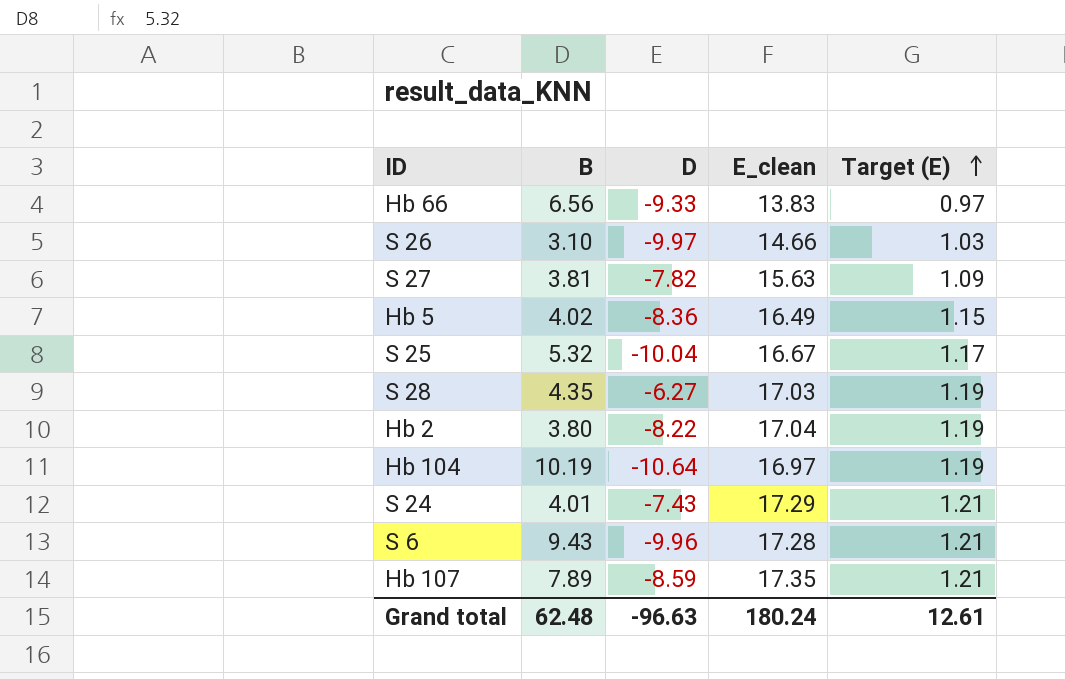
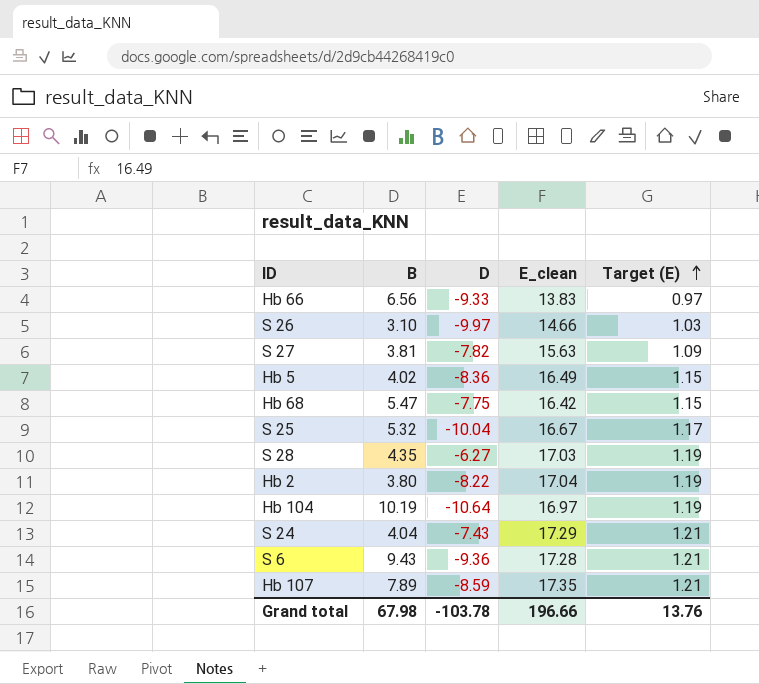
row Hb 68: none -> 5.47 | -7.75 | 16.42 | 1.15
S 24 | B: 4.01 -> 4.04
S 6 | D: -9.96 -> -9.36
Grand total | B: 62.48 -> 67.98
Grand total | D: -96.63 -> -103.78
Grand total | E_clean: 180.24 -> 196.66
Grand total | Target (E): 12.61 -> 13.76

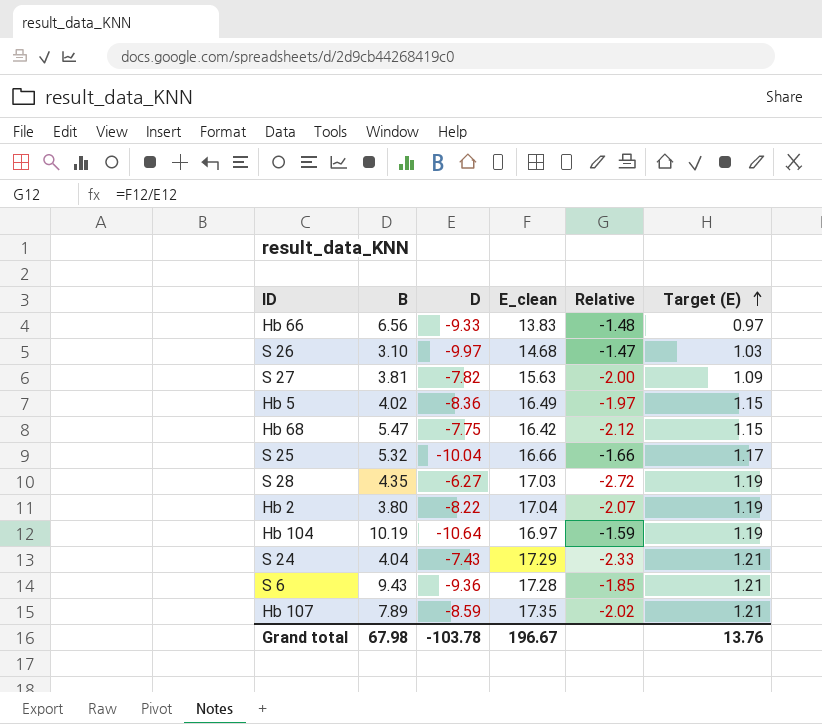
column Relative | formula: none -> [E_clean] / [D]
S 26 | E_clean: 14.66 -> 14.68
S 25 | E_clean: 16.67 -> 16.66
Grand total | E_clean: 196.66 -> 196.67

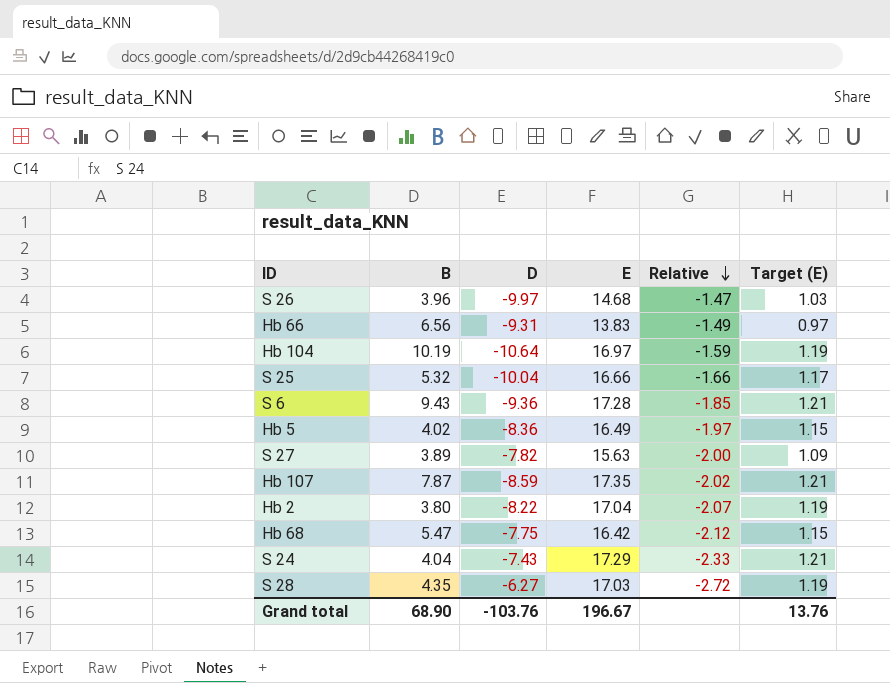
row order: Target (E) ascending -> Relative descending
column name: E_clean -> E
S 26 | B: 3.10 -> 3.96
Hb 66 | D: -9.33 -> -9.31
Hb 66 | Relative: -1.48 -> -1.49
S 27 | B: 3.81 -> 3.89
Hb 107 | B: 7.89 -> 7.87
Grand total | B: 67.98 -> 68.90
Grand total | D: -103.78 -> -103.76

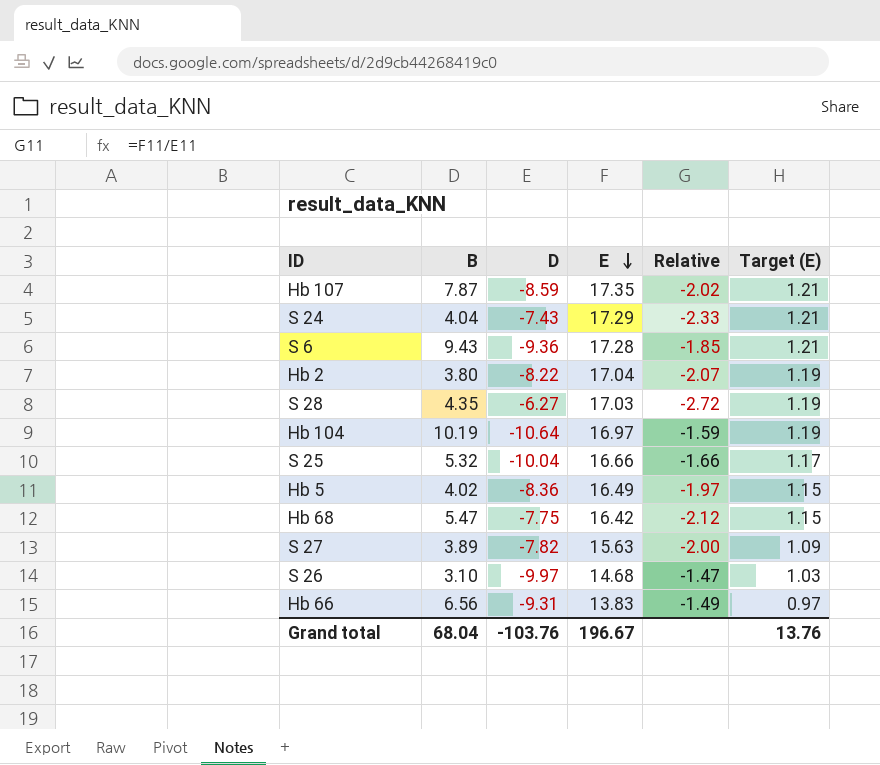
row order: Relative descending -> E descending
S 26 | B: 3.96 -> 3.10
Grand total | B: 68.90 -> 68.04

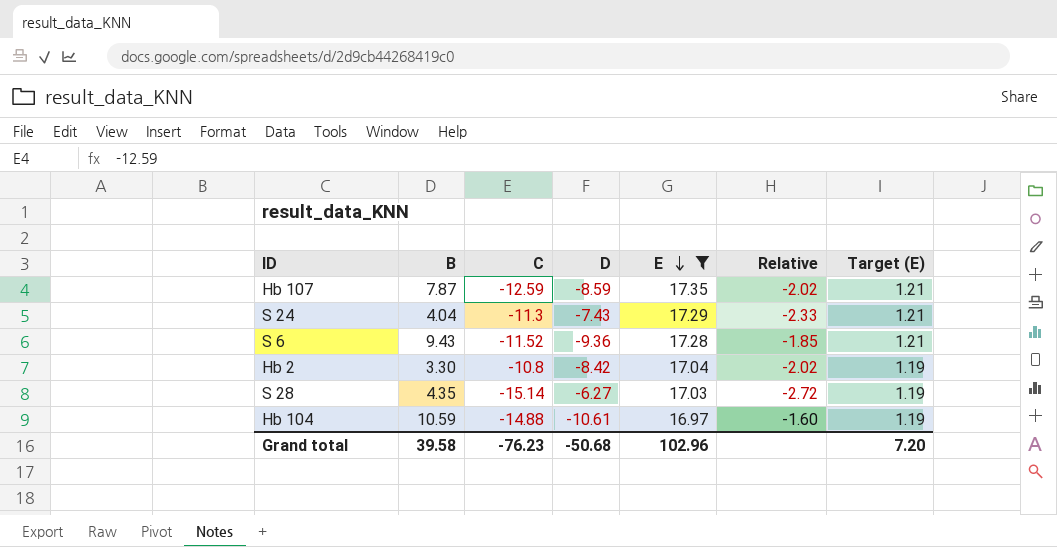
filter: none -> E >= 16.97
column C | position: none -> 3
Hb 2 | B: 3.80 -> 3.30
Hb 2 | D: -8.22 -> -8.42
Hb 2 | Relative: -2.07 -> -2.02
Hb 104 | B: 10.19 -> 10.59
Hb 104 | D: -10.64 -> -10.61
Hb 104 | Relative: -1.59 -> -1.60
Grand total | B: 68.04 -> 39.58
Grand total | D: -103.76 -> -50.68
Grand total | E: 196.67 -> 102.96
Grand total | Target (E): 13.76 -> 7.20

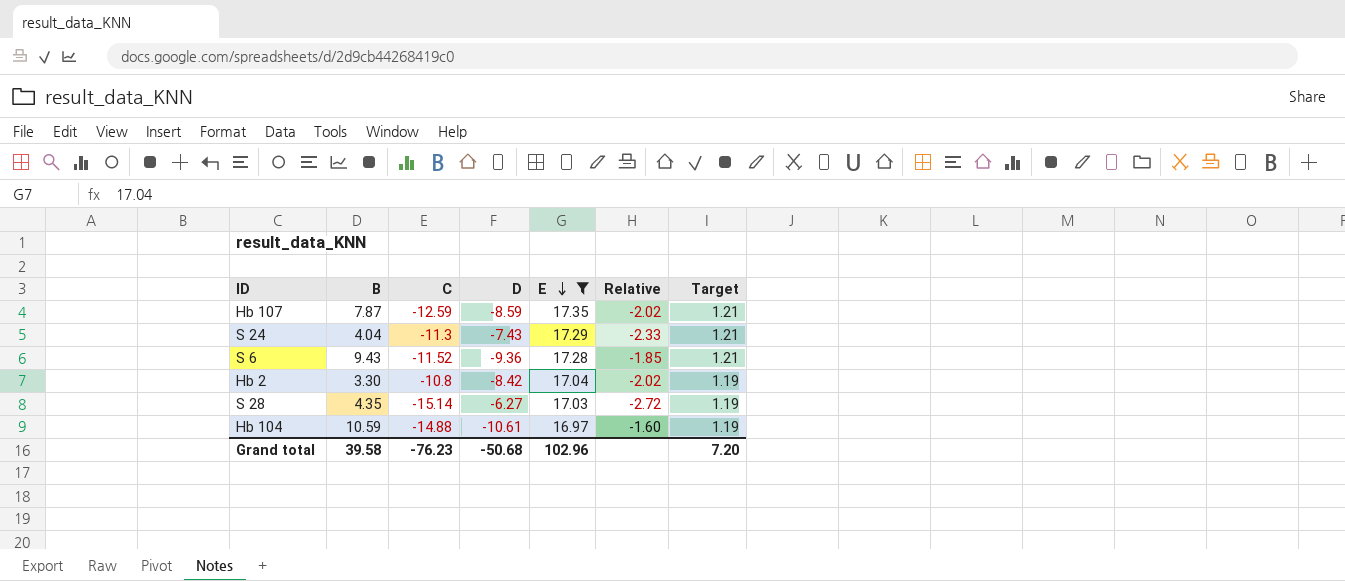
column name: Target (E) -> Target

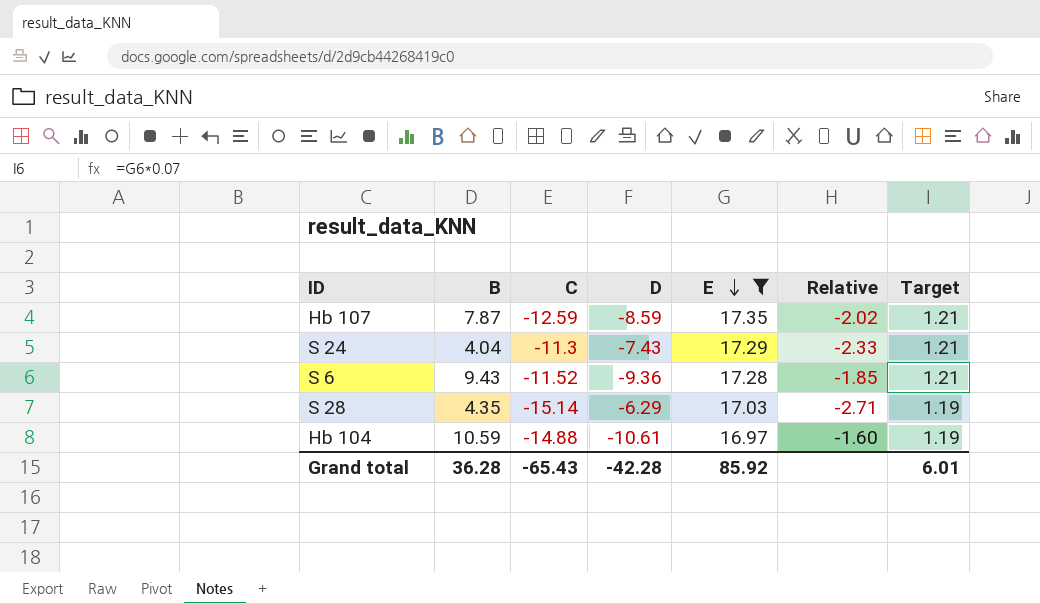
row Hb 2: 3.30 | -10.8 | -8.42 | 17.04 | -2.02 | 1.19 -> none
S 28 | D: -6.27 -> -6.29
S 28 | Relative: -2.72 -> -2.71
Grand total | B: 39.58 -> 36.28
Grand total | C: -76.23 -> -65.43
Grand total | D: -50.68 -> -42.28
Grand total | E: 102.96 -> 85.92
Grand total | Target: 7.20 -> 6.01

